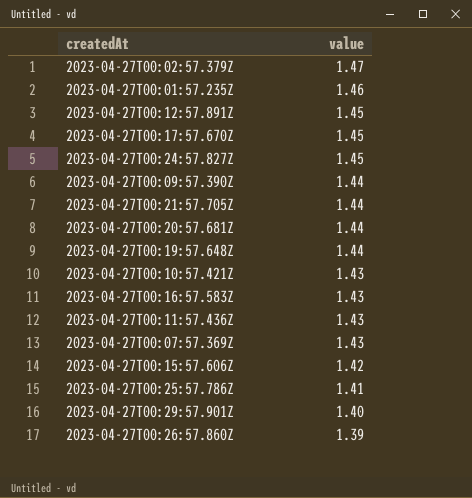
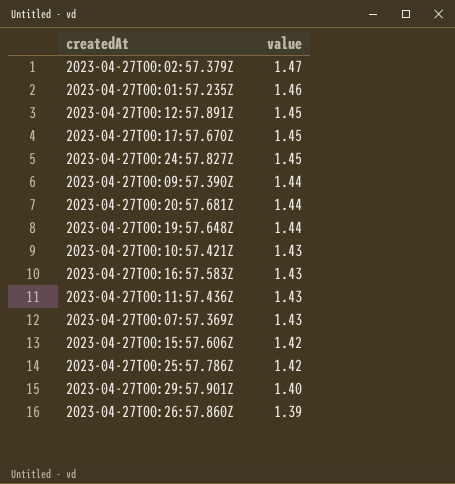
row 2023-04-27T00:21:57.705Z: 1.44 -> none
2023-04-27T00:25:57.786Z | value: 1.41 -> 1.42

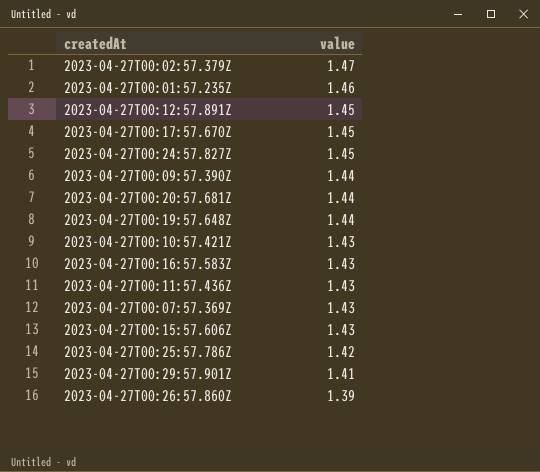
2023-04-27T00:15:57.606Z | value: 1.42 -> 1.43
2023-04-27T00:29:57.901Z | value: 1.40 -> 1.41

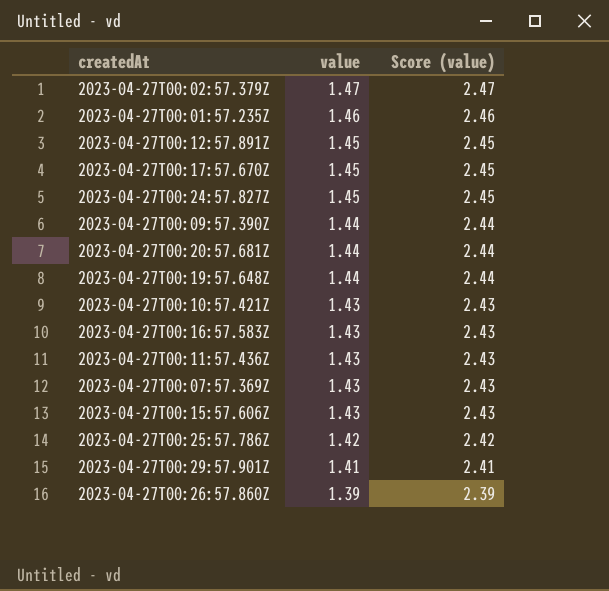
column Score (value) | formula: none -> [value] + 1

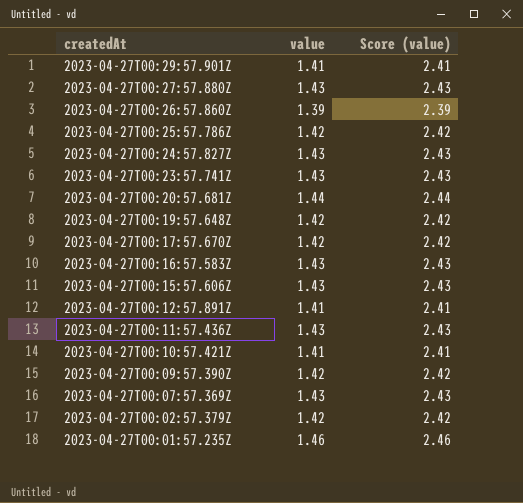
row order: value descending -> createdAt descending
row 2023-04-27T00:27:57.880Z: none -> 1.43 | 2.43
2023-04-27T00:24:57.827Z | value: 1.45 -> 1.43
2023-04-27T00:24:57.827Z | Score (value): 2.45 -> 2.43
row 2023-04-27T00:23:57.741Z: none -> 1.43 | 2.43
2023-04-27T00:19:57.648Z | value: 1.44 -> 1.42
2023-04-27T00:19:57.648Z | Score (value): 2.44 -> 2.42
2023-04-27T00:17:57.670Z | value: 1.45 -> 1.42
2023-04-27T00:17:57.670Z | Score (value): 2.45 -> 2.42
2023-04-27T00:12:57.891Z | value: 1.45 -> 1.41
2023-04-27T00:12:57.891Z | Score (value): 2.45 -> 2.41
2023-04-27T00:10:57.421Z | value: 1.43 -> 1.41
2023-04-27T00:10:57.421Z | Score (value): 2.43 -> 2.41
2023-04-27T00:09:57.390Z | value: 1.44 -> 1.42
2023-04-27T00:09:57.390Z | Score (value): 2.44 -> 2.42
2023-04-27T00:02:57.379Z | value: 1.47 -> 1.42
2023-04-27T00:02:57.379Z | Score (value): 2.47 -> 2.42

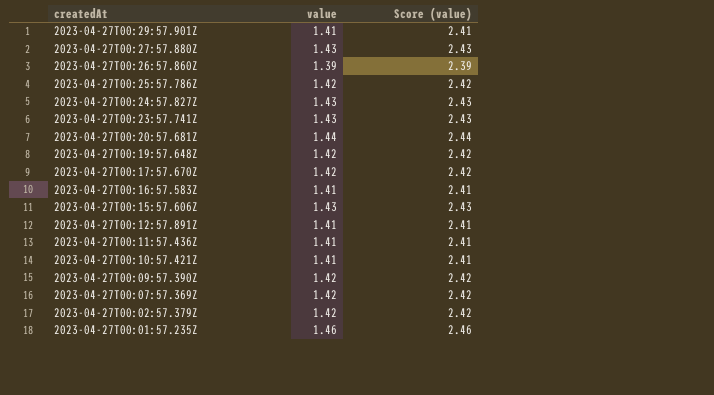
2023-04-27T00:16:57.583Z | value: 1.43 -> 1.41
2023-04-27T00:16:57.583Z | Score (value): 2.43 -> 2.41
2023-04-27T00:11:57.436Z | value: 1.43 -> 1.41
2023-04-27T00:11:57.436Z | Score (value): 2.43 -> 2.41
2023-04-27T00:07:57.369Z | value: 1.43 -> 1.42
2023-04-27T00:07:57.369Z | Score (value): 2.43 -> 2.42

